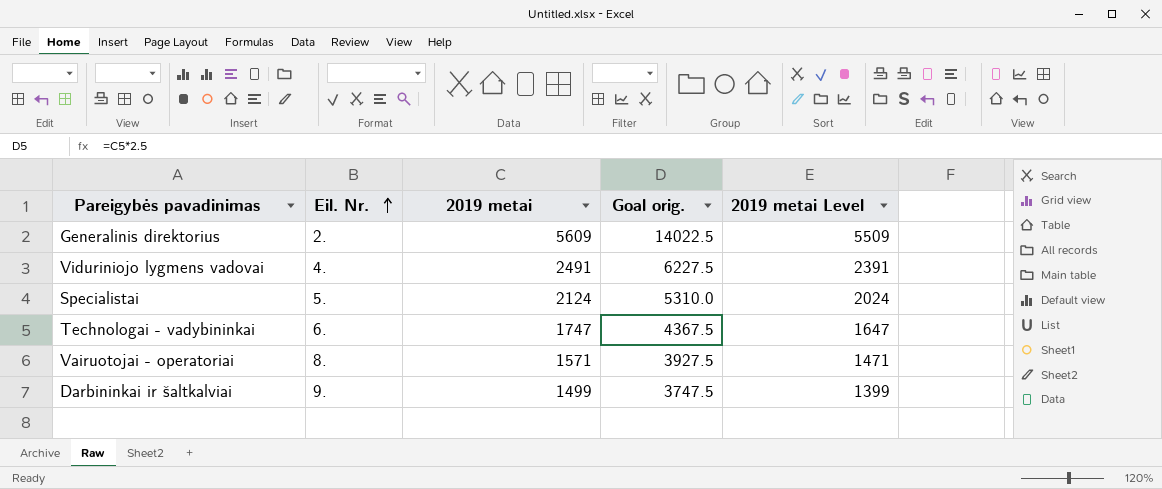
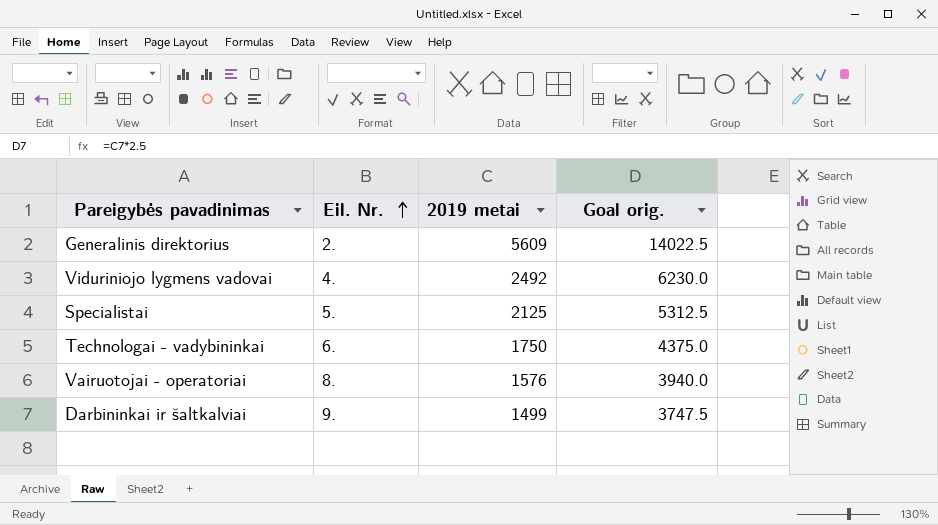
column 2019 metai Level | formula: [2019 metai] - 100 -> none
Viduriniojo lygmens vadovai | 2019 metai: 2491 -> 2492
Viduriniojo lygmens vadovai | Goal orig.: 6227.5 -> 6230.0
Specialistai | 2019 metai: 2124 -> 2125
Specialistai | Goal orig.: 5310.0 -> 5312.5
Technologai - vadybininkai | 2019 metai: 1747 -> 1750
Technologai - vadybininkai | Goal orig.: 4367.5 -> 4375.0
Vairuotojai - operatoriai | 2019 metai: 1571 -> 1576
Vairuotojai - operatoriai | Goal orig.: 3927.5 -> 3940.0

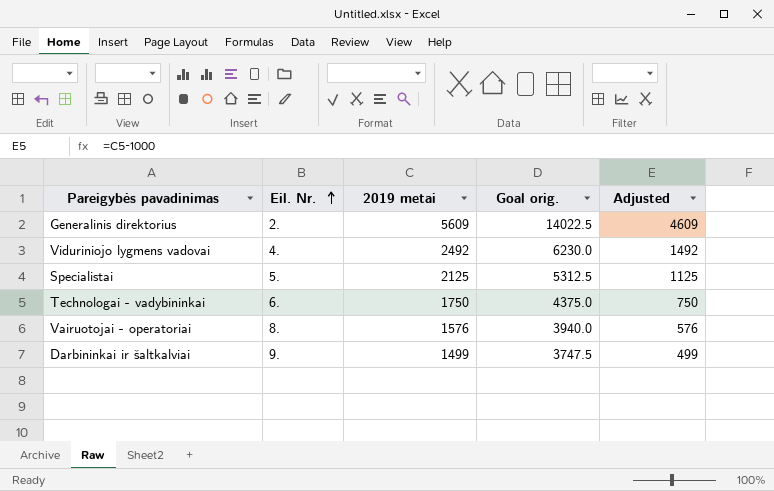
column Adjusted | formula: none -> [2019 metai] - 1000

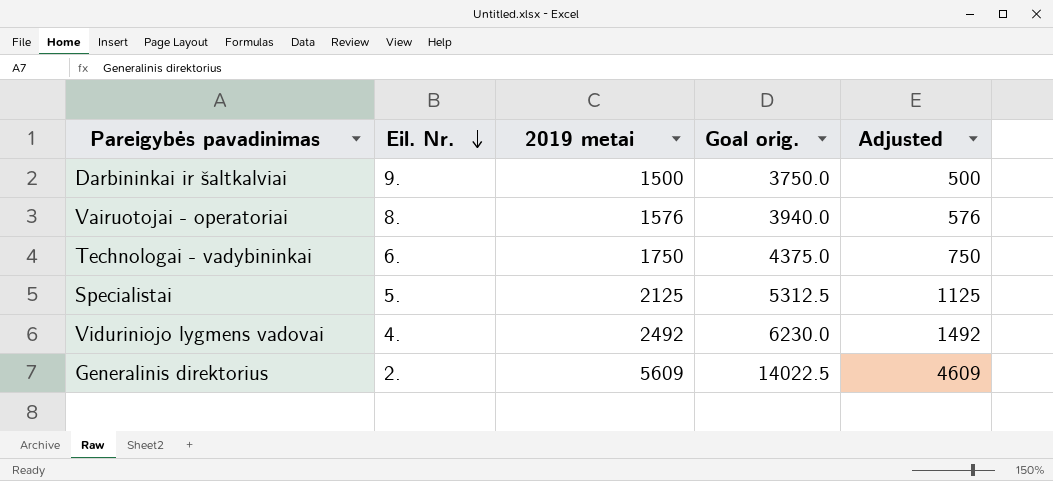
row order: Eil. Nr. ascending -> Eil. Nr. descending
Darbininkai ir šaltkalviai | 2019 metai: 1499 -> 1500
Darbininkai ir šaltkalviai | Goal orig.: 3747.5 -> 3750.0
Darbininkai ir šaltkalviai | Adjusted: 499 -> 500

